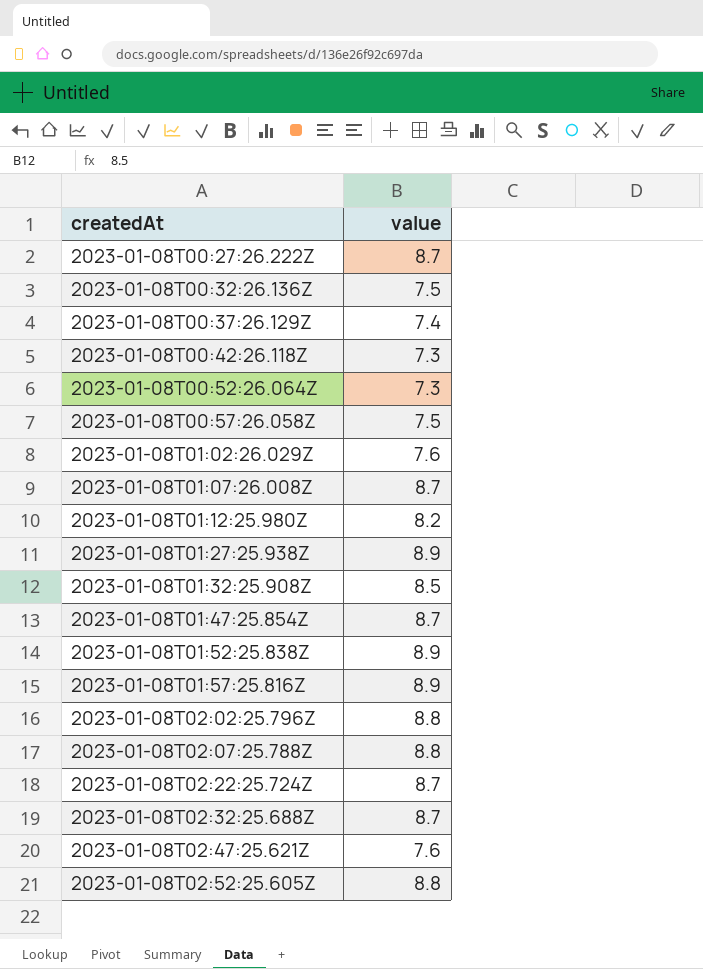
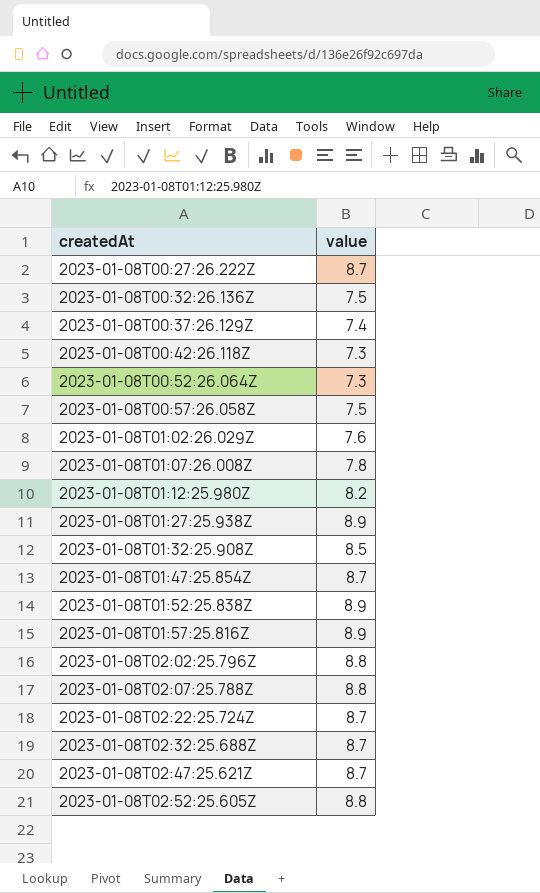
2023-01-08T01:07:26.008Z | value: 8.7 -> 7.8
2023-01-08T02:47:25.621Z | value: 7.6 -> 8.7

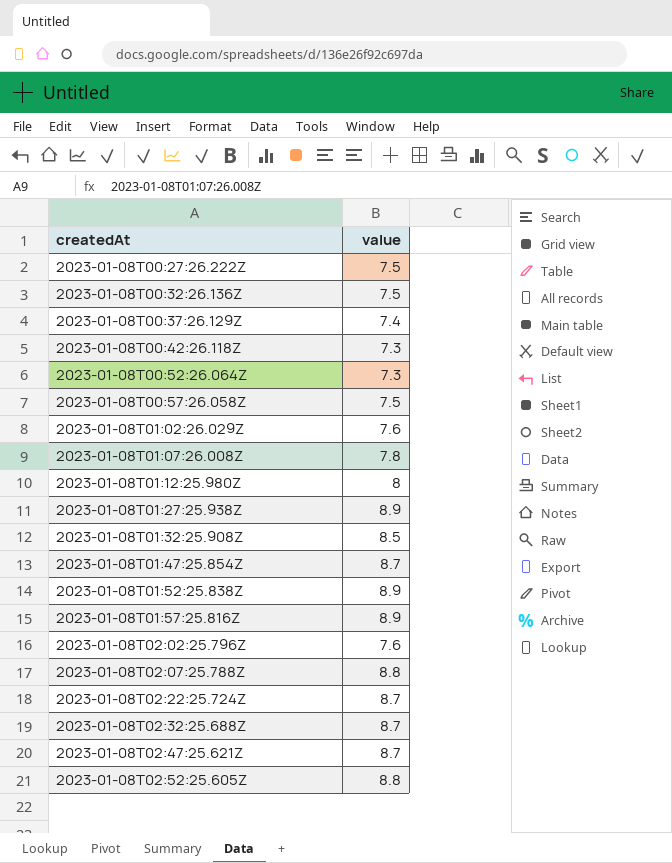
2023-01-08T00:27:26.222Z | value: 8.7 -> 7.5
2023-01-08T01:12:25.980Z | value: 8.2 -> 8
2023-01-08T02:02:25.796Z | value: 8.8 -> 7.6

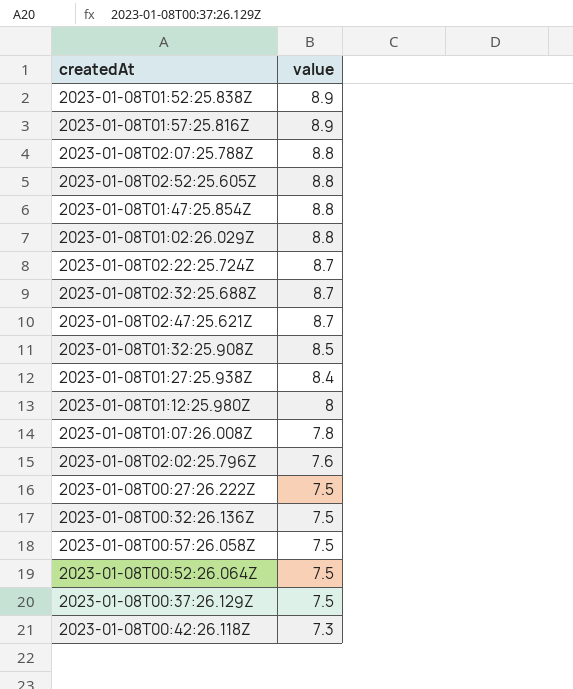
row order: createdAt ascending -> value descending
2023-01-08T01:47:25.854Z | value: 8.7 -> 8.8
2023-01-08T01:02:26.029Z | value: 7.6 -> 8.8
2023-01-08T01:27:25.938Z | value: 8.9 -> 8.4
2023-01-08T00:52:26.064Z | value: 7.3 -> 7.5
2023-01-08T00:37:26.129Z | value: 7.4 -> 7.5

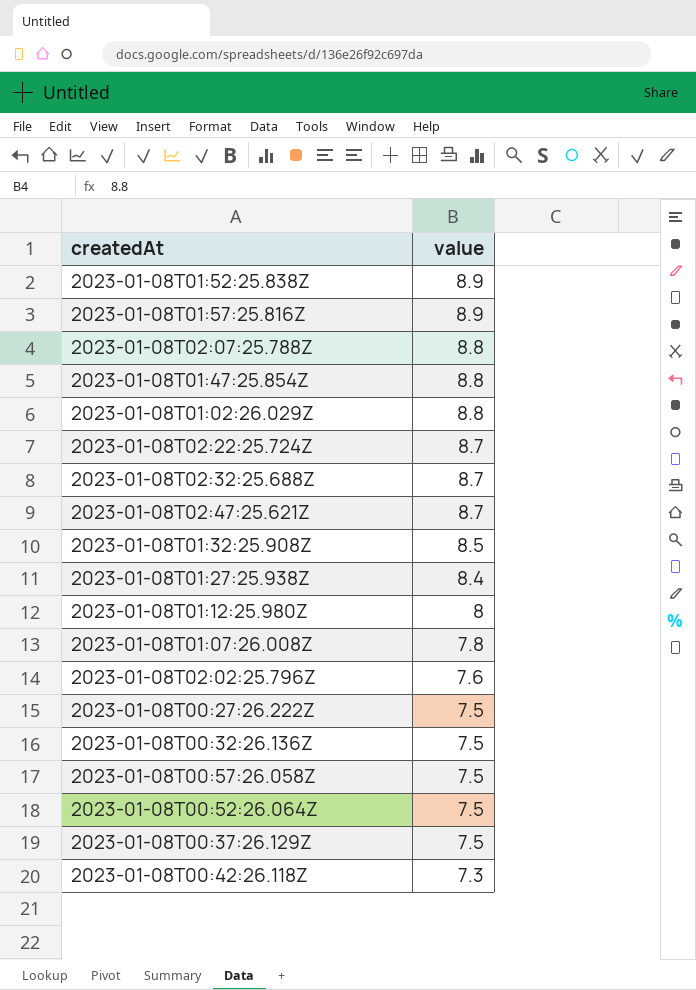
row 2023-01-08T02:52:25.605Z: 8.8 -> none

